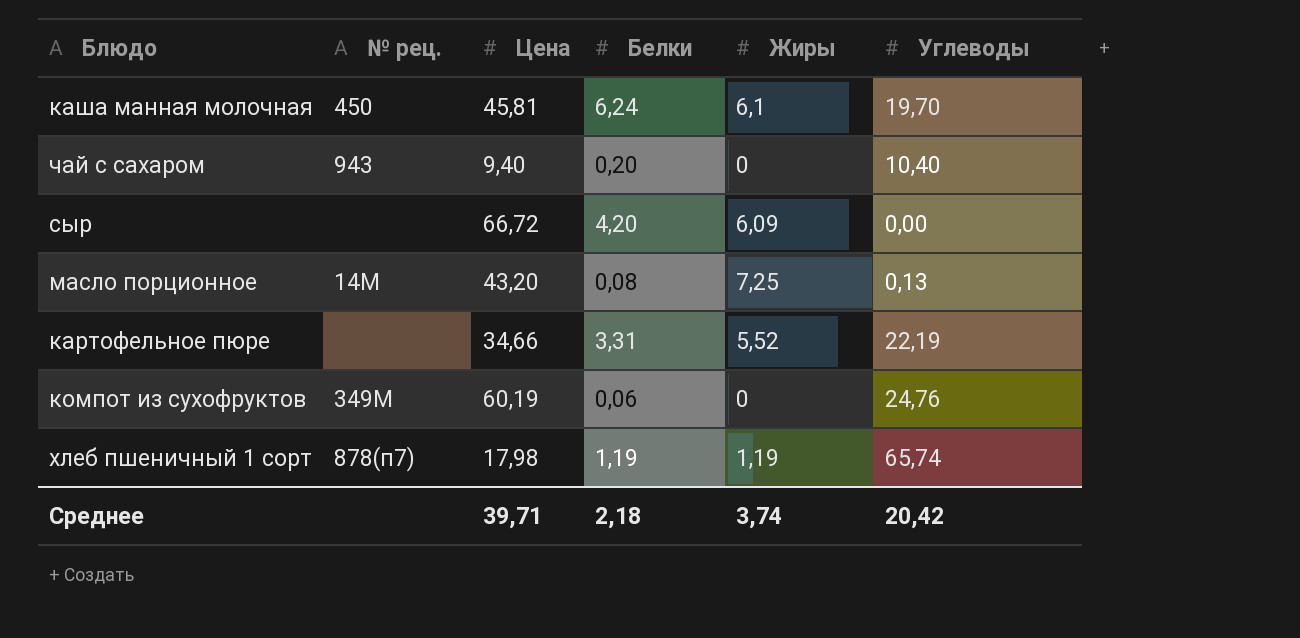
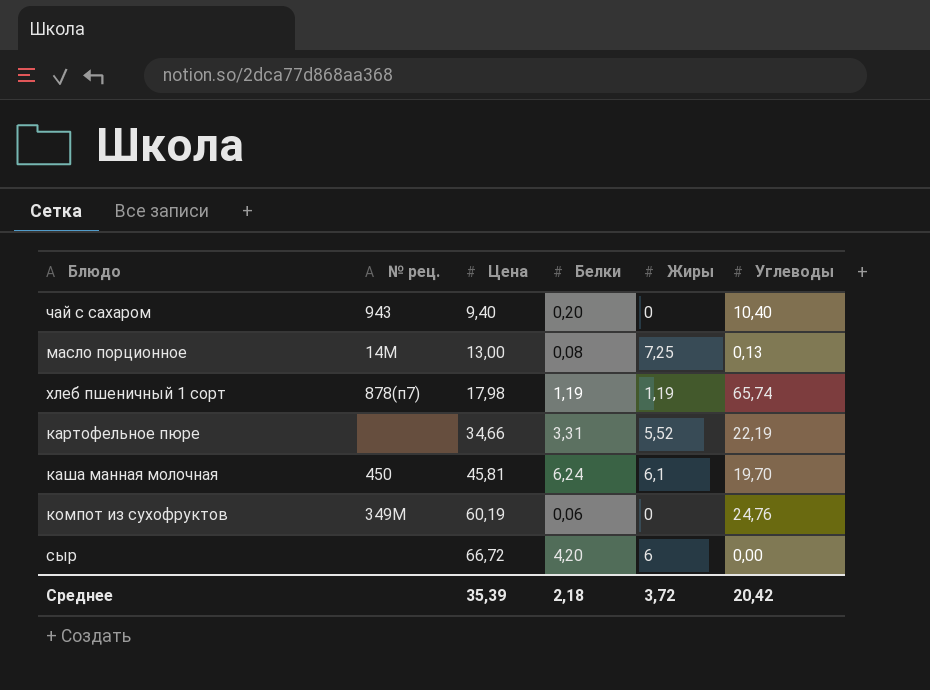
row order: none -> Цена ascending
масло порционное | Цена: 43,20 -> 13,00
сыр | Жиры: 6,09 -> 6
Среднее | Цена: 39,71 -> 35,39
Среднее | Жиры: 3,74 -> 3,72

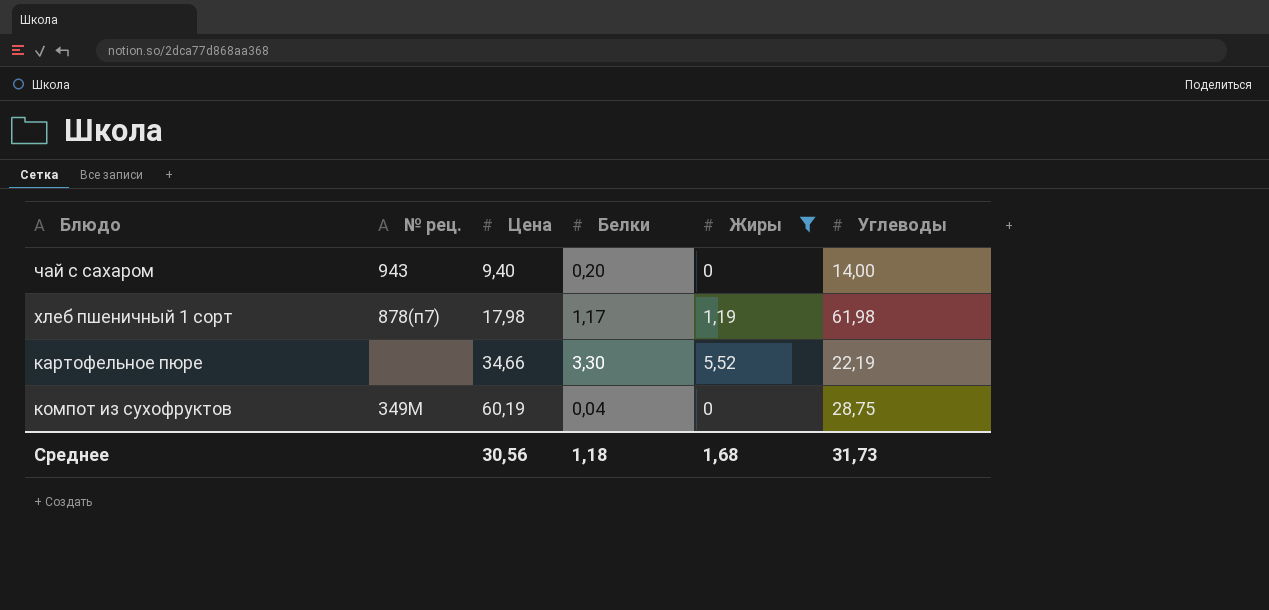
filter: none -> Жиры <= 5,52
чай с сахаром | Углеводы: 10,40 -> 14,00
хлеб пшеничный 1 сорт | Белки: 1,19 -> 1,17
хлеб пшеничный 1 сорт | Углеводы: 65,74 -> 61,98
картофельное пюре | Белки: 3,31 -> 3,30
компот из сухофруктов | Белки: 0,06 -> 0,04
компот из сухофруктов | Углеводы: 24,76 -> 28,75
Среднее | Цена: 35,39 -> 30,56
Среднее | Белки: 2,18 -> 1,18
Среднее | Жиры: 3,72 -> 1,68
Среднее | Углеводы: 20,42 -> 31,73

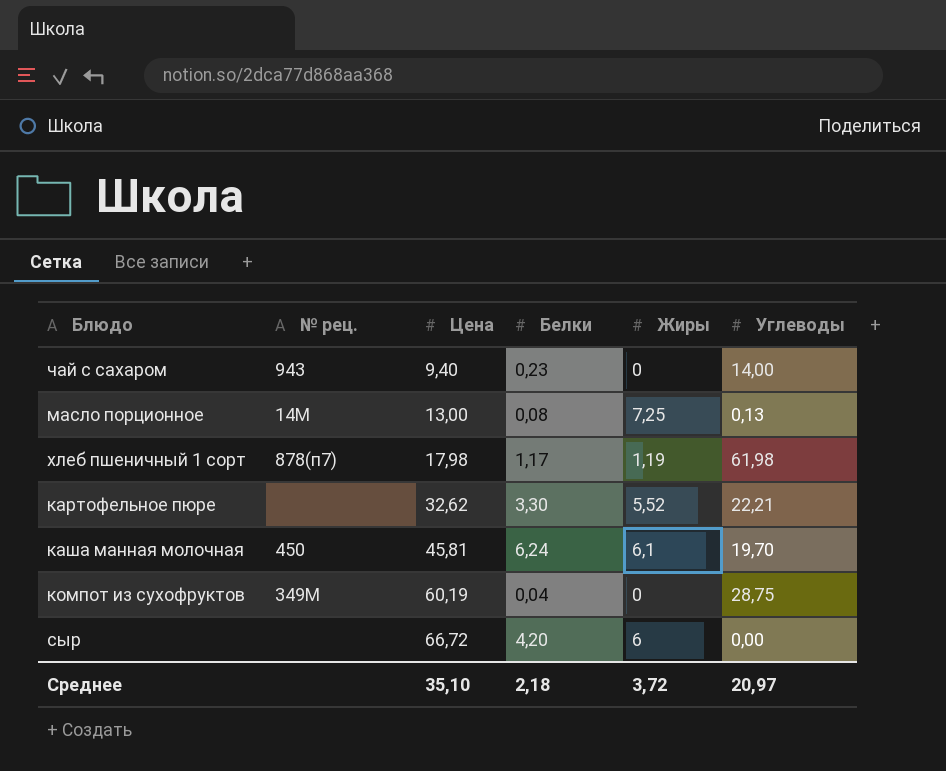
filter: Жиры <= 5,52 -> none
чай с сахаром | Белки: 0,20 -> 0,23
картофельное пюре | Цена: 34,66 -> 32,62
картофельное пюре | Углеводы: 22,19 -> 22,21
Среднее | Цена: 30,56 -> 35,10
Среднее | Белки: 1,18 -> 2,18
Среднее | Жиры: 1,68 -> 3,72
Среднее | Углеводы: 31,73 -> 20,97

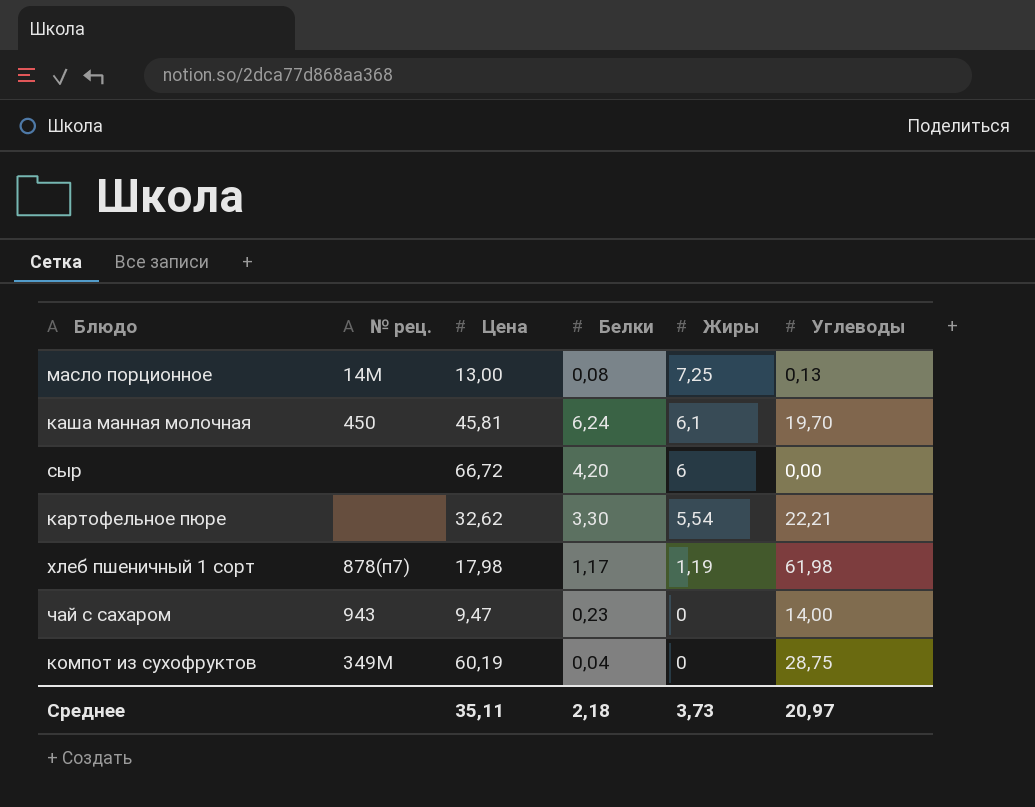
row order: Цена ascending -> Жиры descending
картофельное пюре | Жиры: 5,52 -> 5,54
чай с сахаром | Цена: 9,40 -> 9,47
Среднее | Цена: 35,10 -> 35,11
Среднее | Жиры: 3,72 -> 3,73

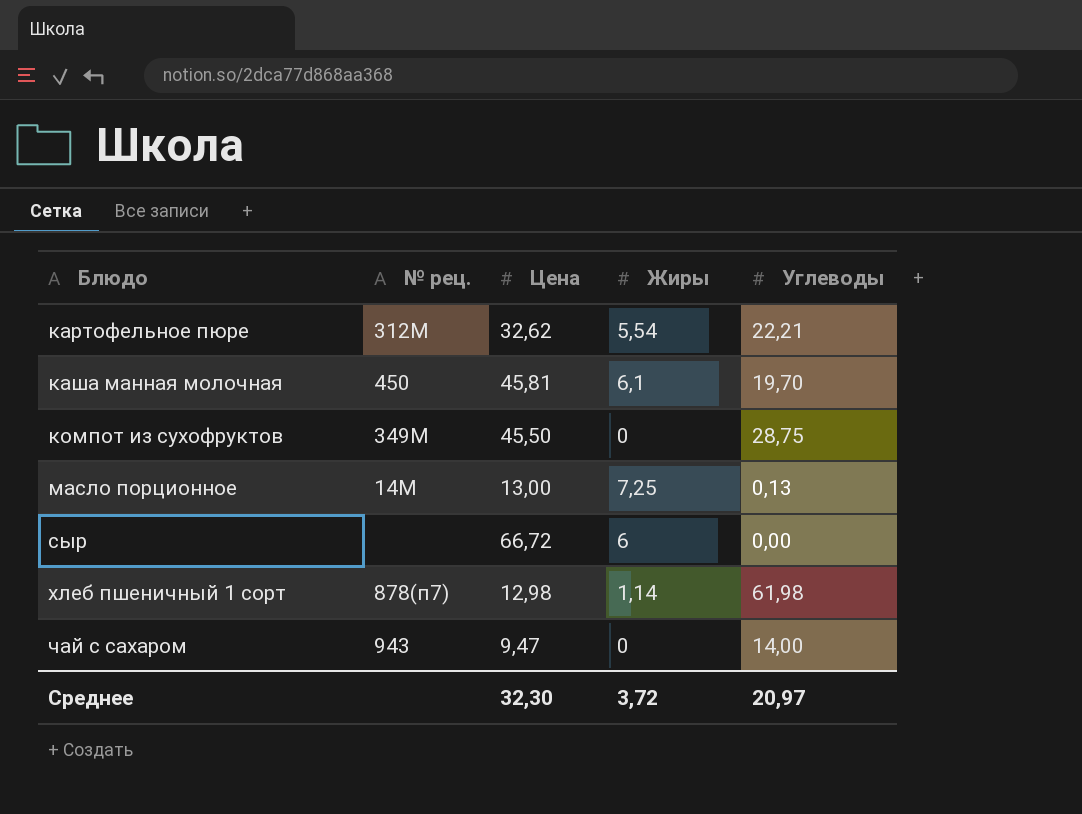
row order: Жиры descending -> Блюдо ascending
column Белки | position: 4 -> none
картофельное пюре | № рец.: none -> 312М
компот из сухофруктов | Цена: 60,19 -> 45,50
хлеб пшеничный 1 сорт | Цена: 17,98 -> 12,98
хлеб пшеничный 1 сорт | Жиры: 1,19 -> 1,14
Среднее | Цена: 35,11 -> 32,30
Среднее | Жиры: 3,73 -> 3,72

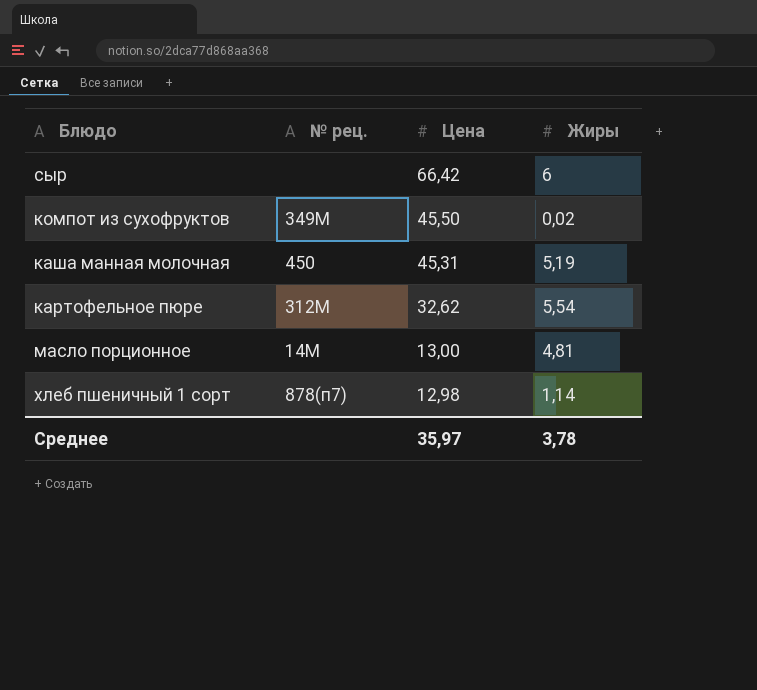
row order: Блюдо ascending -> Цена descending
column Углеводы | position: 5 -> none
row чай с сахаром: 943 | 9,47 | 0 | 14,00 -> none
сыр | Цена: 66,72 -> 66,42
компот из сухофруктов | Жиры: 0 -> 0,02
каша манная молочная | Цена: 45,81 -> 45,31
каша манная молочная | Жиры: 6,1 -> 5,19
масло порционное | Жиры: 7,25 -> 4,81
Среднее | Цена: 32,30 -> 35,97
Среднее | Жиры: 3,72 -> 3,78

